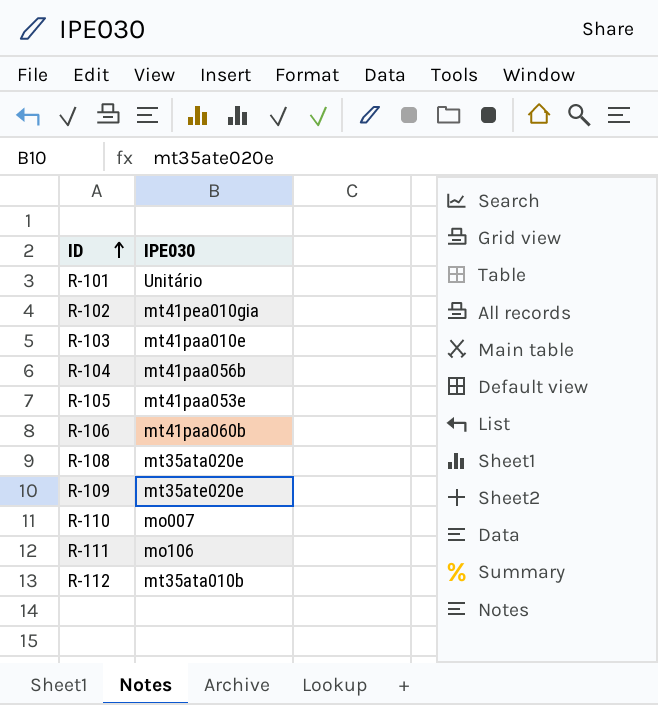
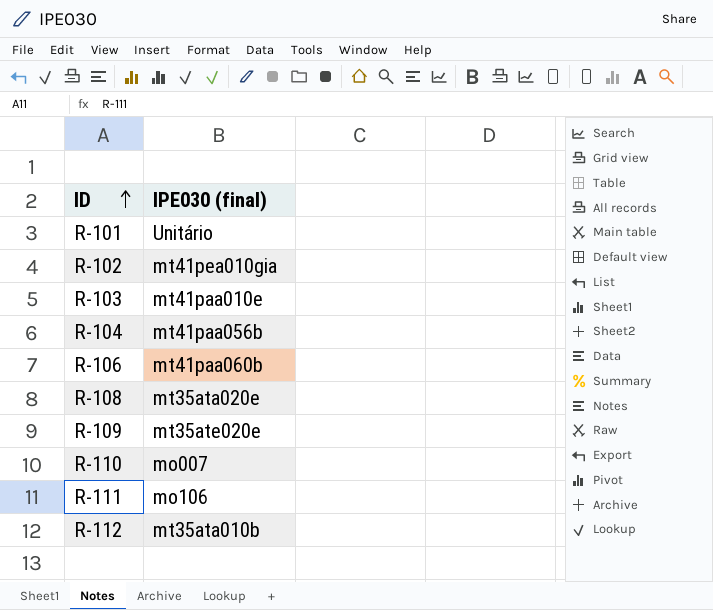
column name: IPE030 -> IPE030 (final)
row R-105: mt41paa053e -> none

